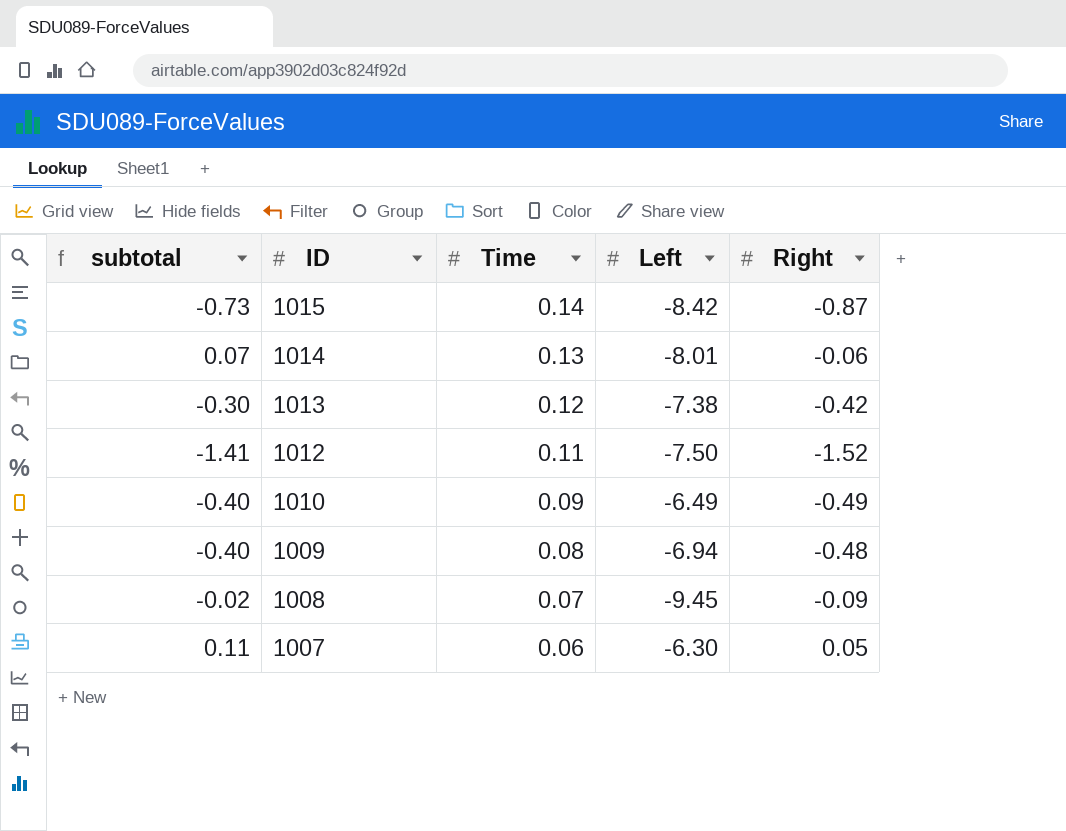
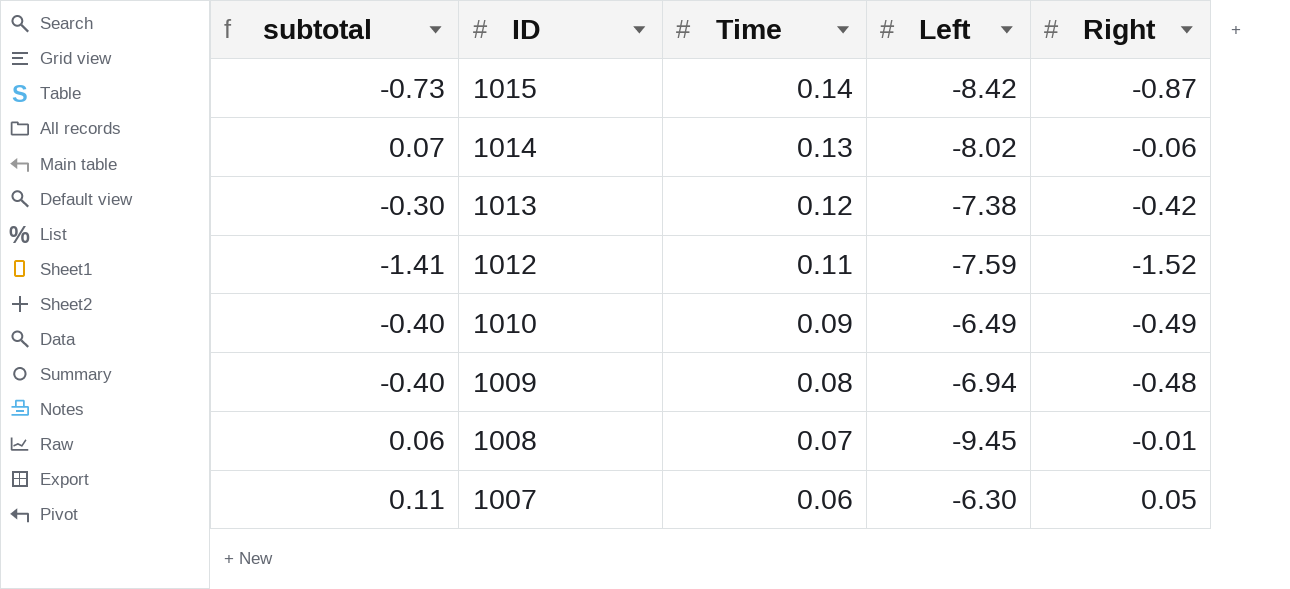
1014 | Left: -8.01 -> -8.02
1012 | Left: -7.50 -> -7.59
1008 | subtotal: -0.02 -> 0.06
1008 | Right: -0.09 -> -0.01

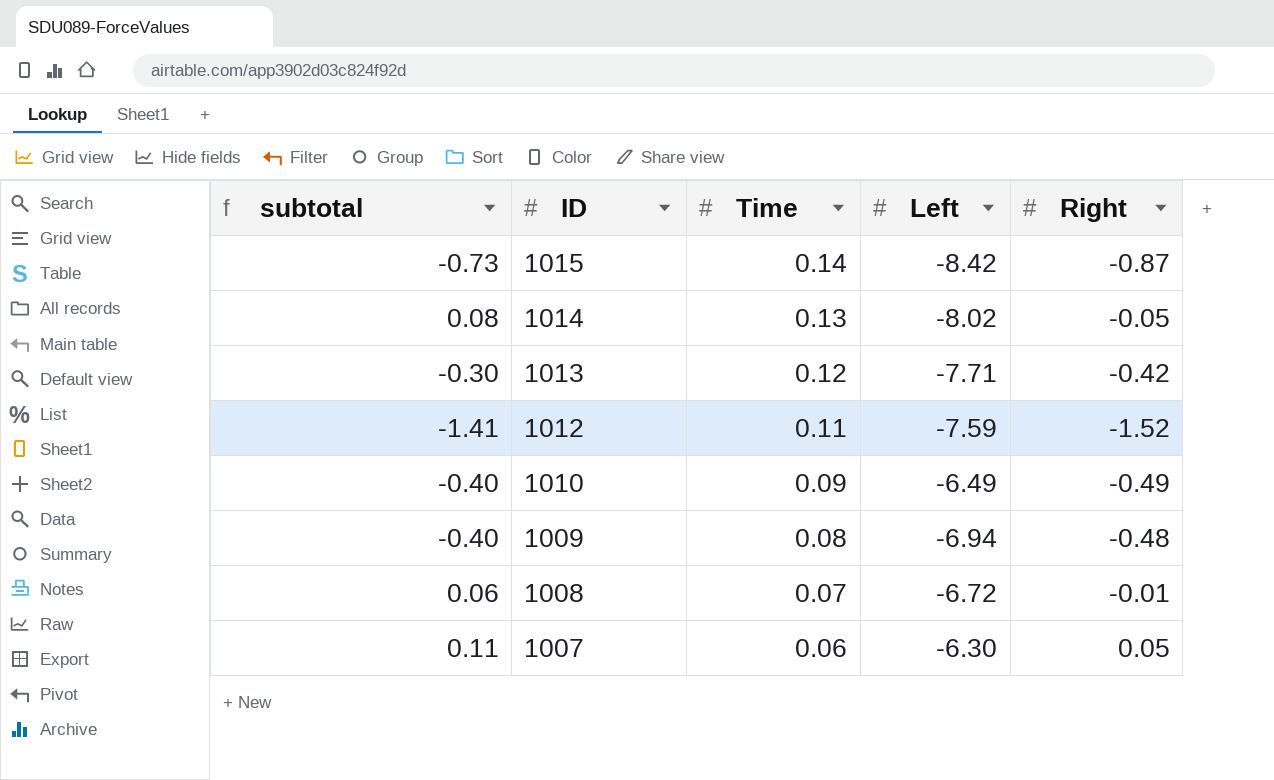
1014 | subtotal: 0.07 -> 0.08
1014 | Right: -0.06 -> -0.05
1013 | Left: -7.38 -> -7.71
1008 | Left: -9.45 -> -6.72

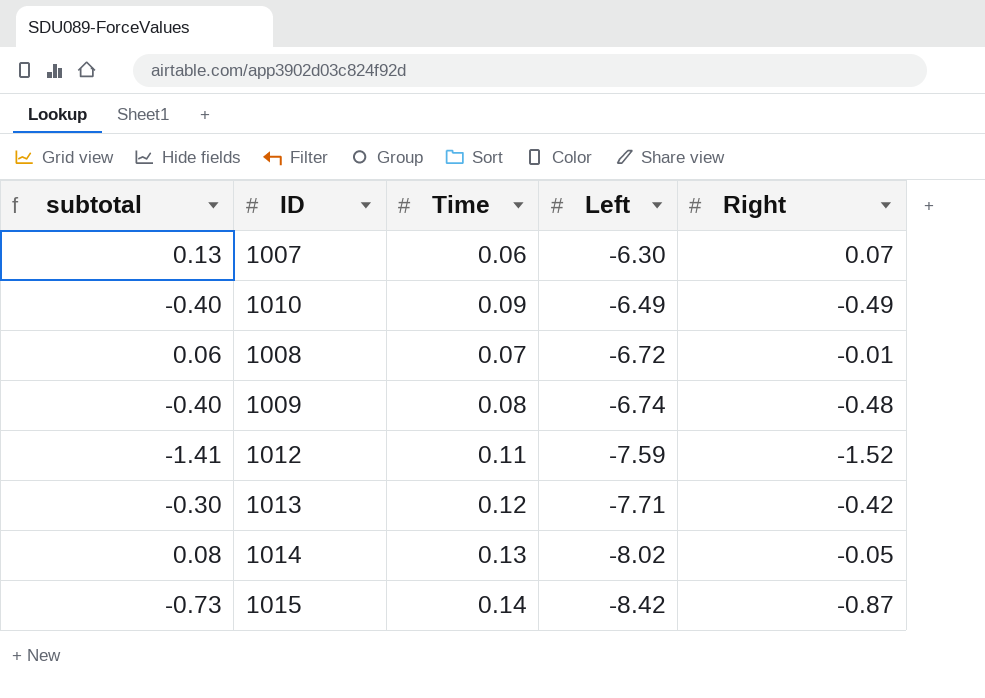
row order: ID descending -> Left descending
1007 | subtotal: 0.11 -> 0.13
1007 | Right: 0.05 -> 0.07
1009 | Left: -6.94 -> -6.74

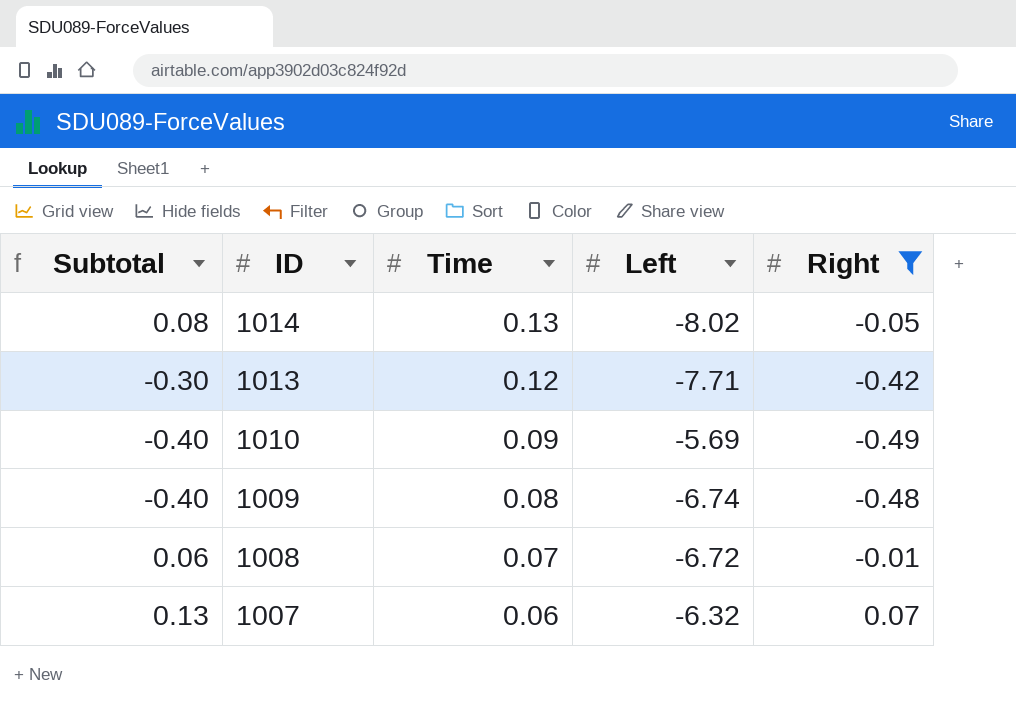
filter: none -> Right >= -0.49
row order: Left descending -> ID descending
column name: subtotal -> Subtotal
1010 | Left: -6.49 -> -5.69
1007 | Left: -6.30 -> -6.32

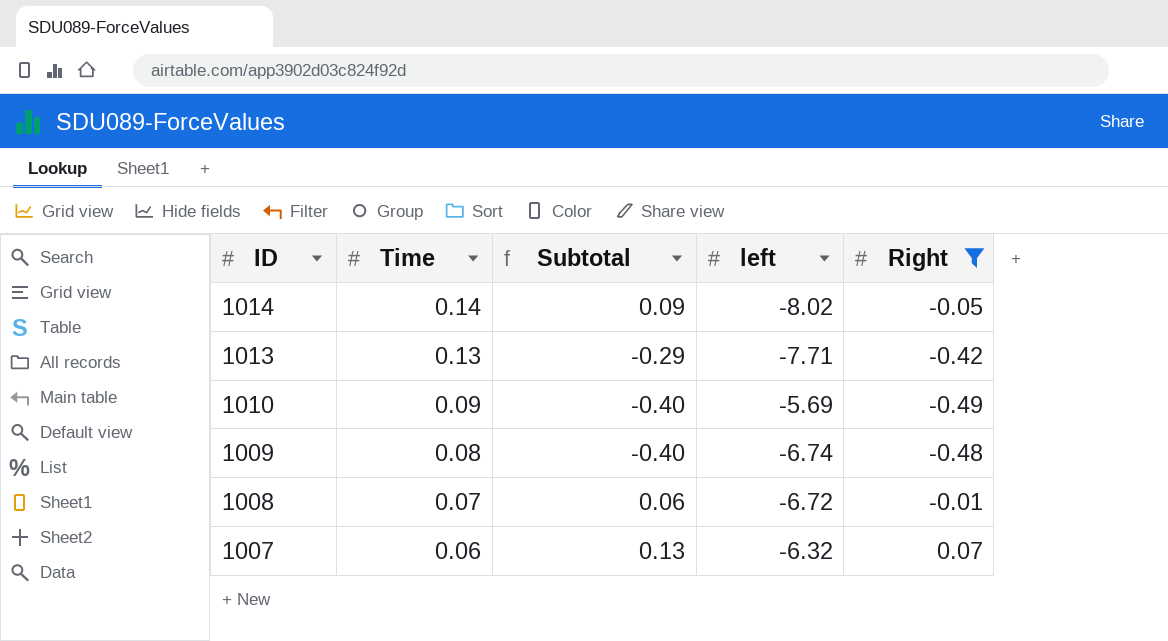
column Subtotal | position: 1 -> 3
column name: Left -> left
1014 | Time: 0.13 -> 0.14
1014 | Subtotal: 0.08 -> 0.09
1013 | Time: 0.12 -> 0.13
1013 | Subtotal: -0.30 -> -0.29

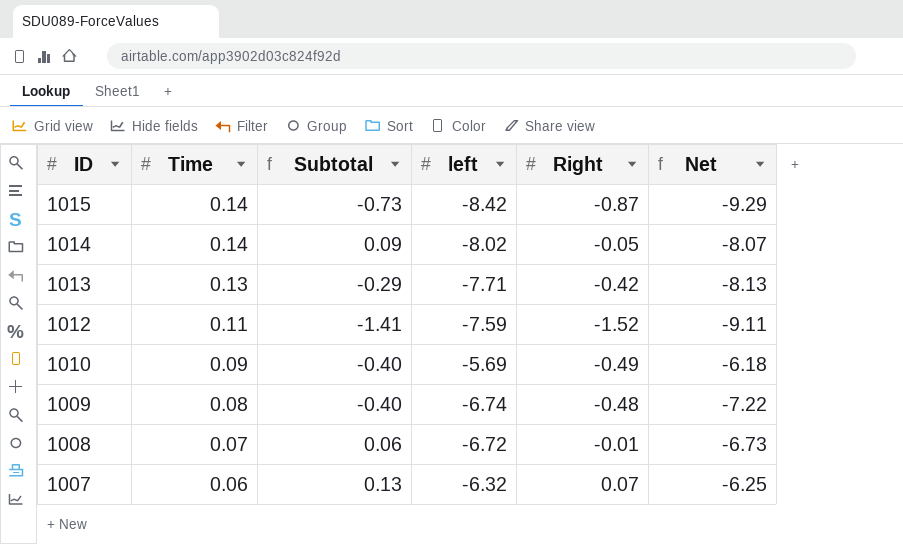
filter: Right >= -0.49 -> none
column Net | formula: none -> [left] + [Right]

